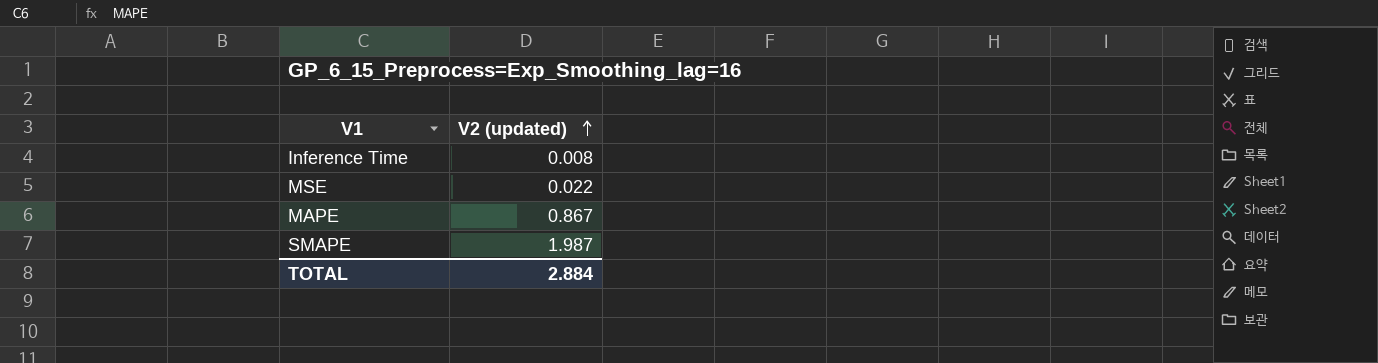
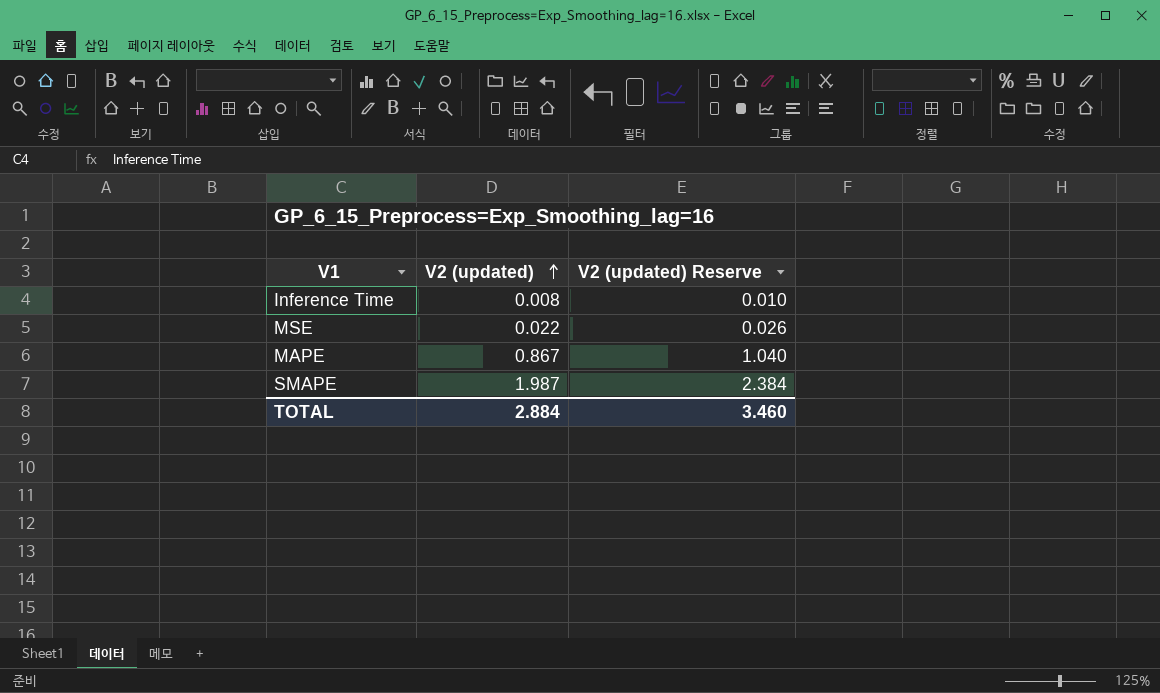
column V2 (updated) Reserve | formula: none -> [V2 (updated)] * 1.2

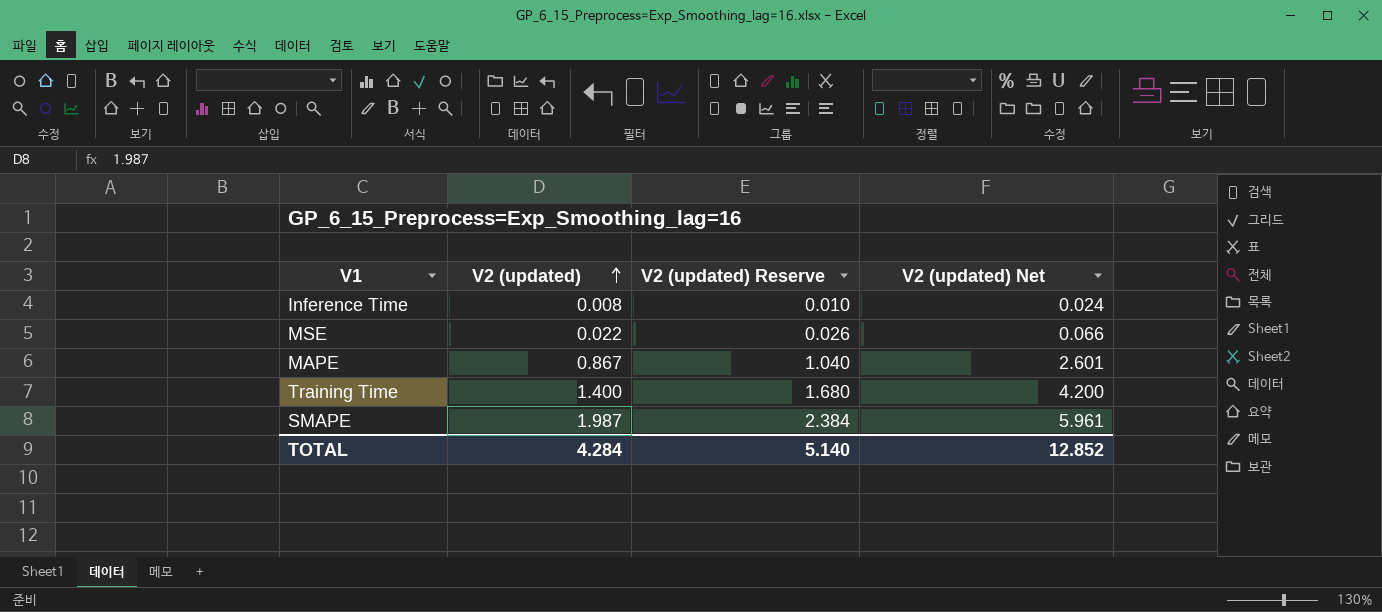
column V2 (updated) Net | formula: none -> [V2 (updated)] * 3
row Training Time: none -> 1.400 | 1.680 | 4.200
TOTAL | V2 (updated): 2.884 -> 4.284
TOTAL | V2 (updated) Reserve: 3.460 -> 5.140

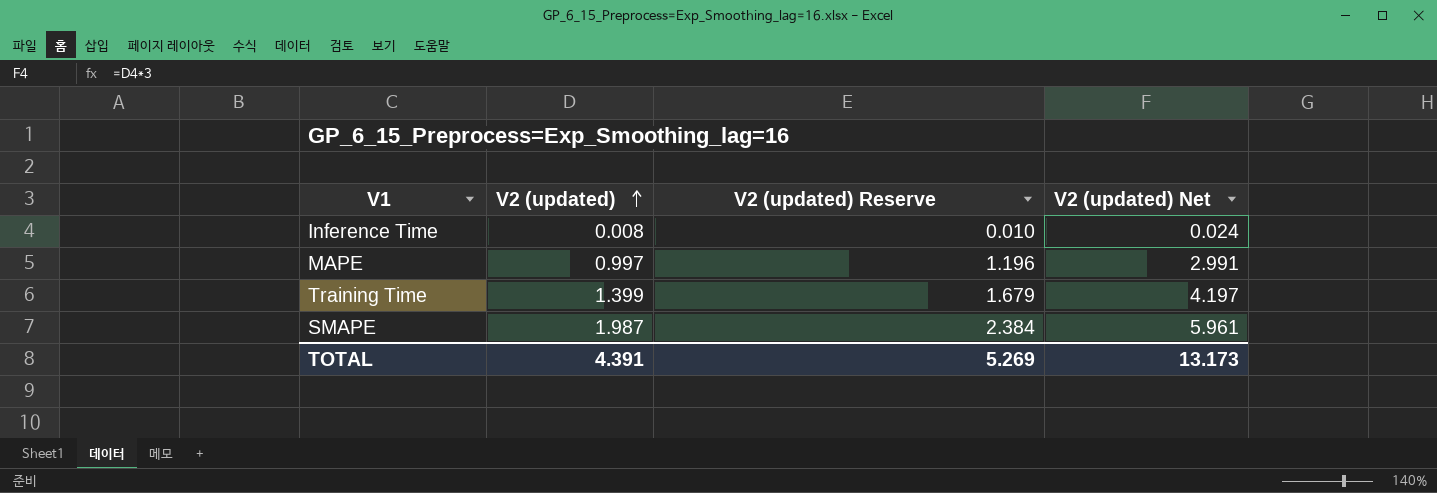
row MSE: 0.022 | 0.026 | 0.066 -> none
MAPE | V2 (updated): 0.867 -> 0.997
MAPE | V2 (updated) Reserve: 1.040 -> 1.196
MAPE | V2 (updated) Net: 2.601 -> 2.991
Training Time | V2 (updated): 1.400 -> 1.399
Training Time | V2 (updated) Reserve: 1.680 -> 1.679
Training Time | V2 (updated) Net: 4.200 -> 4.197
TOTAL | V2 (updated): 4.284 -> 4.391
TOTAL | V2 (updated) Reserve: 5.140 -> 5.269
TOTAL | V2 (updated) Net: 12.852 -> 13.173

